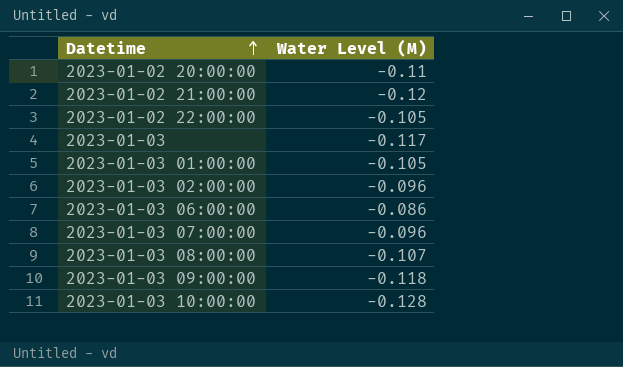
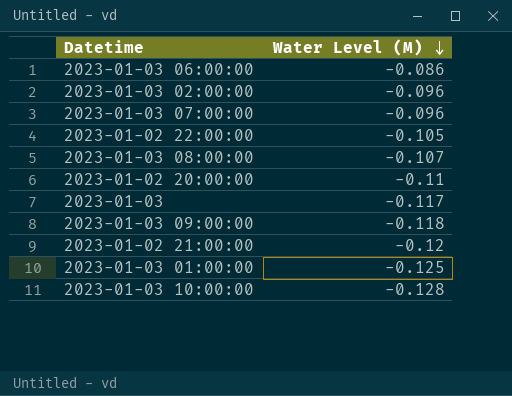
row order: Datetime ascending -> Water Level (M) descending
2023-01-03 01:00:00 | Water Level (M): -0.105 -> -0.125

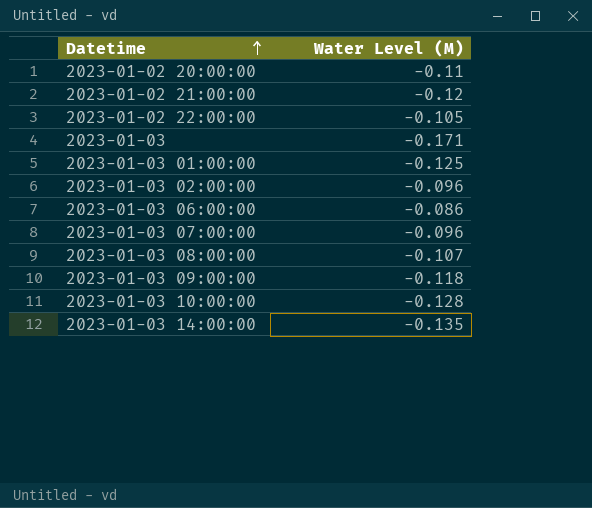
row order: Water Level (M) descending -> Datetime ascending
2023-01-03 | Water Level (M): -0.117 -> -0.171
row 2023-01-03 14:00:00: none -> -0.135

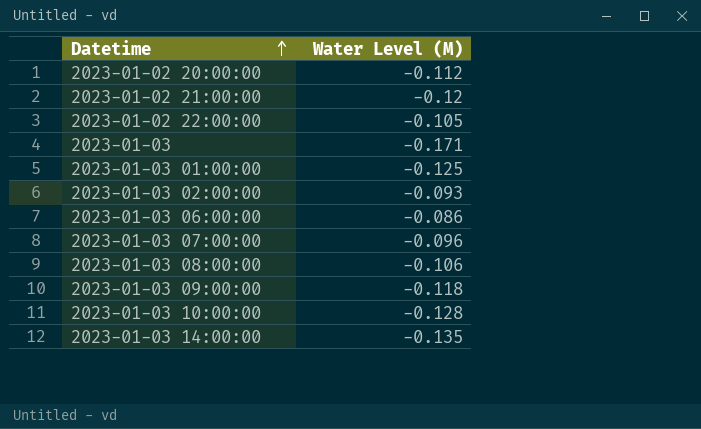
2023-01-02 20:00:00 | Water Level (M): -0.11 -> -0.112
2023-01-03 02:00:00 | Water Level (M): -0.096 -> -0.093
2023-01-03 08:00:00 | Water Level (M): -0.107 -> -0.106

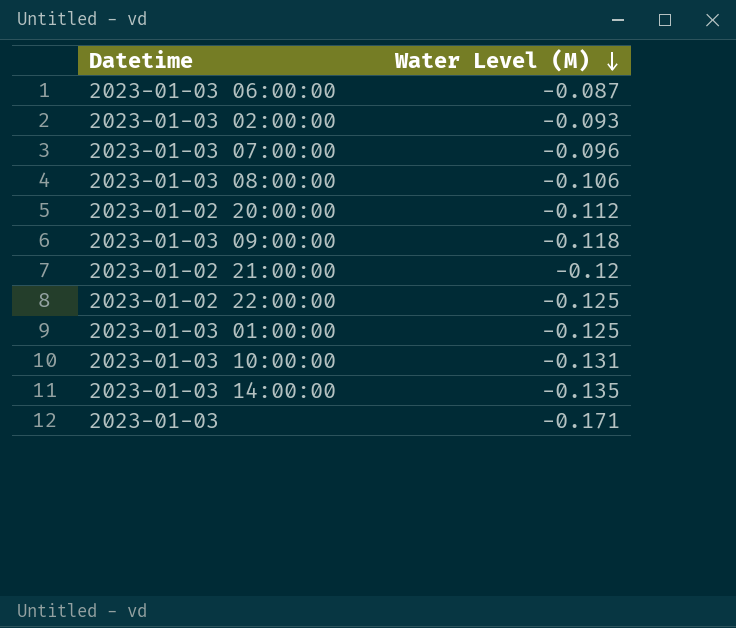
row order: Datetime ascending -> Water Level (M) descending
2023-01-03 06:00:00 | Water Level (M): -0.086 -> -0.087
2023-01-02 22:00:00 | Water Level (M): -0.105 -> -0.125
2023-01-03 10:00:00 | Water Level (M): -0.128 -> -0.131

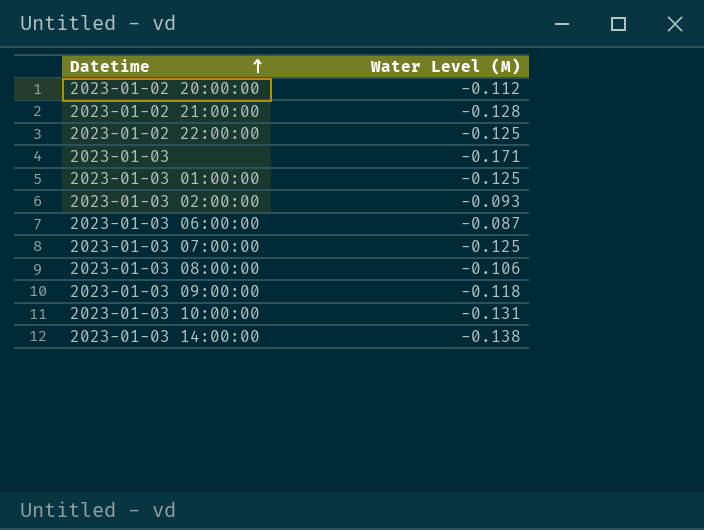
row order: Water Level (M) descending -> Datetime ascending
2023-01-02 21:00:00 | Water Level (M): -0.12 -> -0.128
2023-01-03 07:00:00 | Water Level (M): -0.096 -> -0.125
2023-01-03 14:00:00 | Water Level (M): -0.135 -> -0.138

